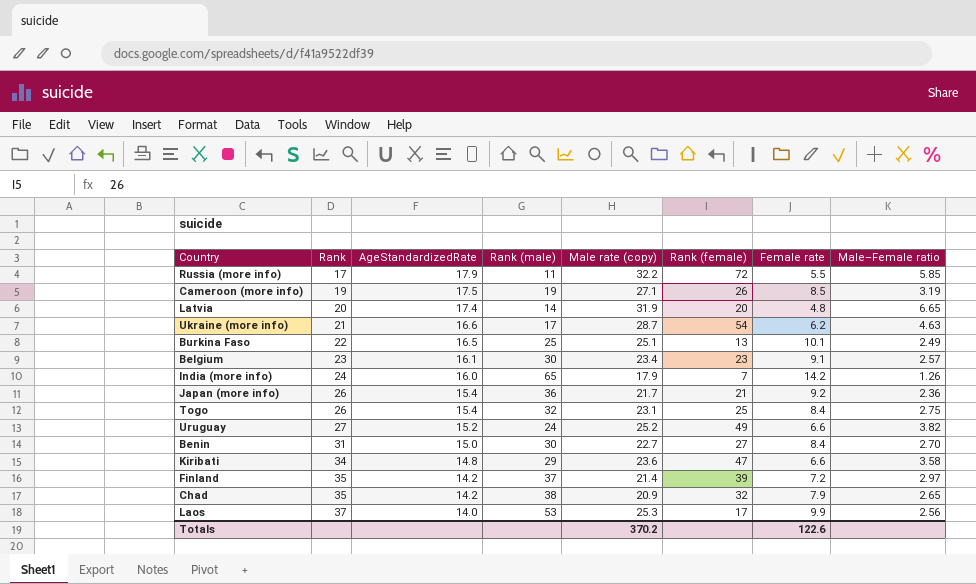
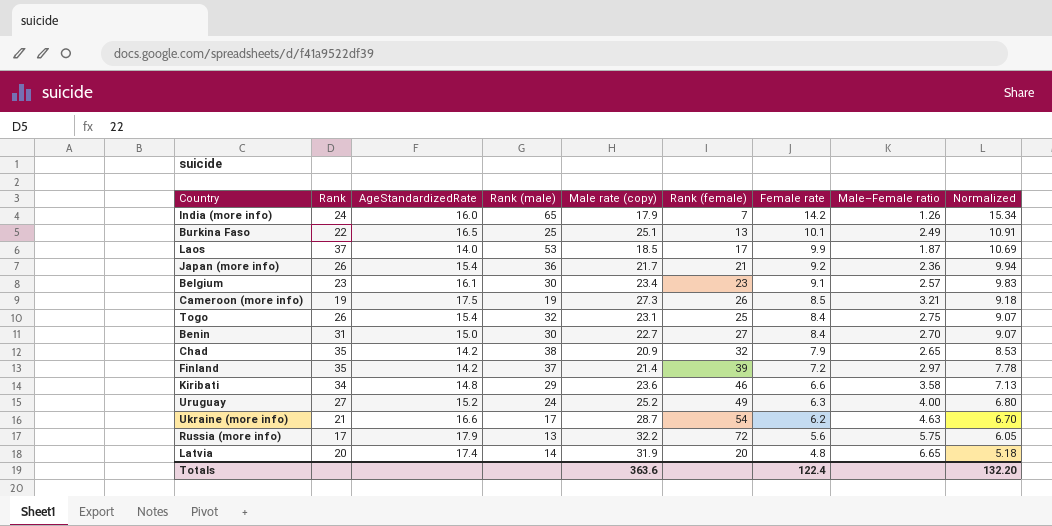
row order: Rank ascending -> Female rate descending
column Normalized | formula: none -> [Female rate] * 1.08
Laos | Male rate (copy): 25.3 -> 18.5
Laos | Male–Female ratio: 2.56 -> 1.87
Cameroon (more info) | Male rate (copy): 27.1 -> 27.3
Cameroon (more info) | Male–Female ratio: 3.19 -> 3.21
Kiribati | Rank (female): 47 -> 46
Uruguay | Female rate: 6.6 -> 6.3
Uruguay | Male–Female ratio: 3.82 -> 4.00
Russia (more info) | Rank (male): 11 -> 13
Russia (more info) | Female rate: 5.5 -> 5.6
Russia (more info) | Male–Female ratio: 5.85 -> 5.75
Totals | Male rate (copy): 370.2 -> 363.6
Totals | Female rate: 122.6 -> 122.4

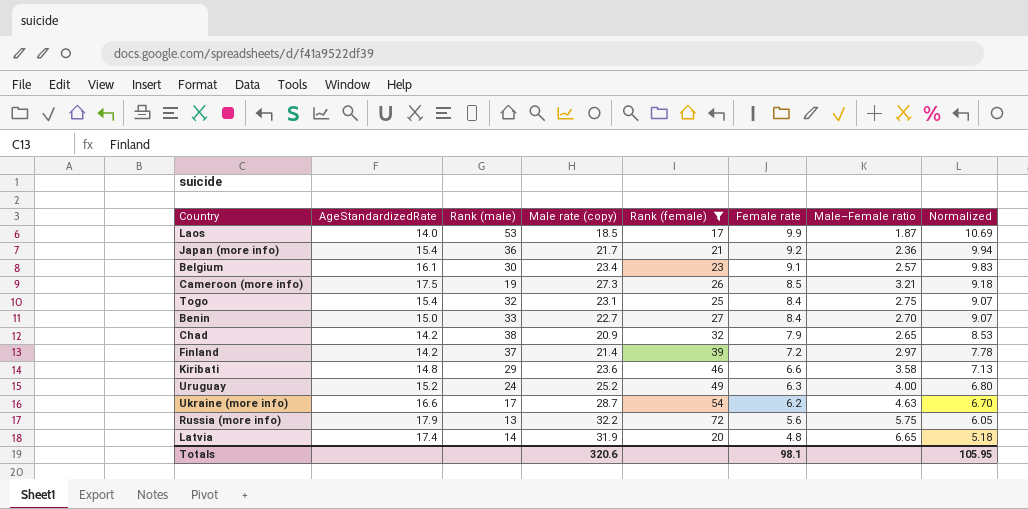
filter: none -> Rank (female) >= 17
column Rank | position: 2 -> none
Benin | Rank (male): 30 -> 33
Totals | Male rate (copy): 363.6 -> 320.6
Totals | Female rate: 122.4 -> 98.1
Totals | Normalized: 132.20 -> 105.95

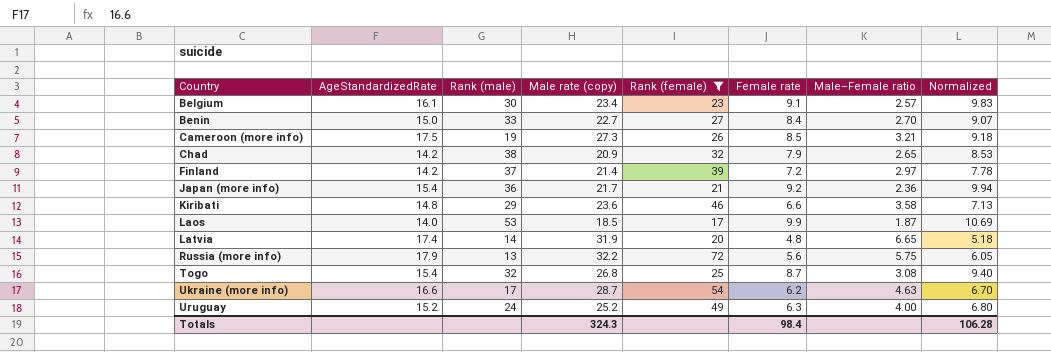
row order: Female rate descending -> Country ascending
Togo | Male rate (copy): 23.1 -> 26.8
Togo | Female rate: 8.4 -> 8.7
Togo | Male–Female ratio: 2.75 -> 3.08
Togo | Normalized: 9.07 -> 9.40
Totals | Male rate (copy): 320.6 -> 324.3
Totals | Female rate: 98.1 -> 98.4
Totals | Normalized: 105.95 -> 106.28

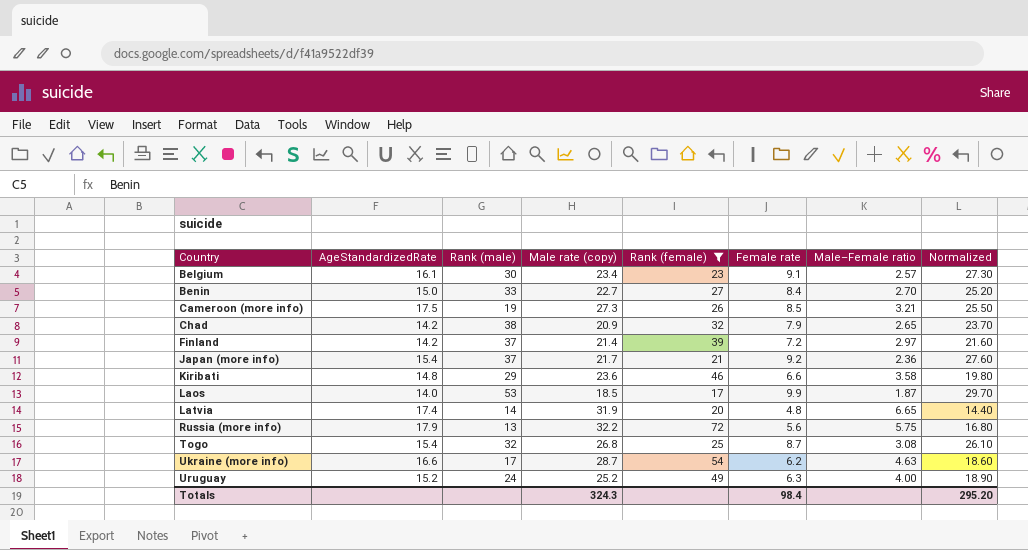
column Normalized | formula: [Female rate] * 1.08 -> [Female rate] * 3
Japan (more info) | Rank (male): 36 -> 37
Totals | Normalized: 106.28 -> 295.20

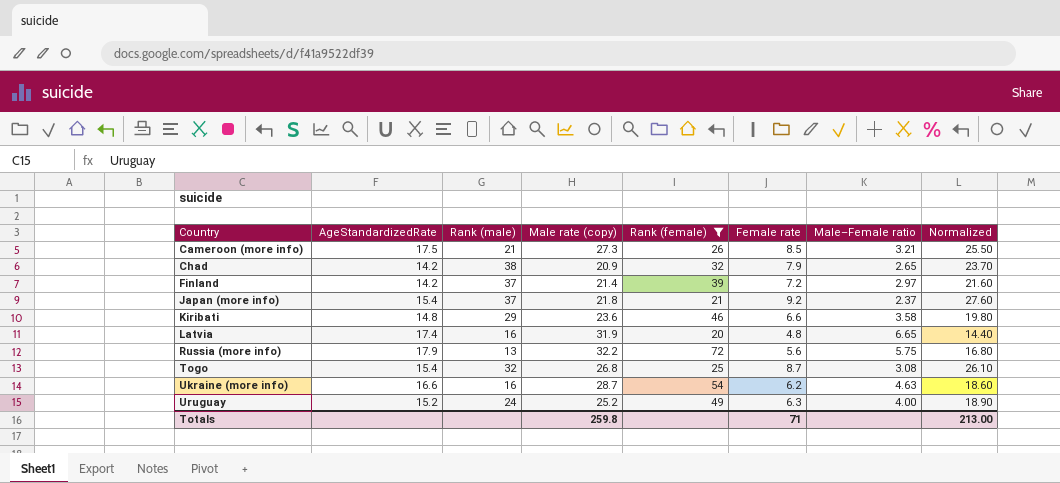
row Belgium: 16.1 | 30 | 23.4 | 23 | 9.1 | 2.57 | 27.30 -> none
row Benin: 15.0 | 33 | 22.7 | 27 | 8.4 | 2.70 | 25.20 -> none
row Laos: 14.0 | 53 | 18.5 | 17 | 9.9 | 1.87 | 29.70 -> none
Cameroon (more info) | Rank (male): 19 -> 21
Japan (more info) | Male rate (copy): 21.7 -> 21.8
Japan (more info) | Male–Female ratio: 2.36 -> 2.37
Latvia | Rank (male): 14 -> 16
Ukraine (more info) | Rank (male): 17 -> 16
Totals | Male rate (copy): 324.3 -> 259.8
Totals | Female rate: 98.4 -> 71
Totals | Normalized: 295.20 -> 213.00

